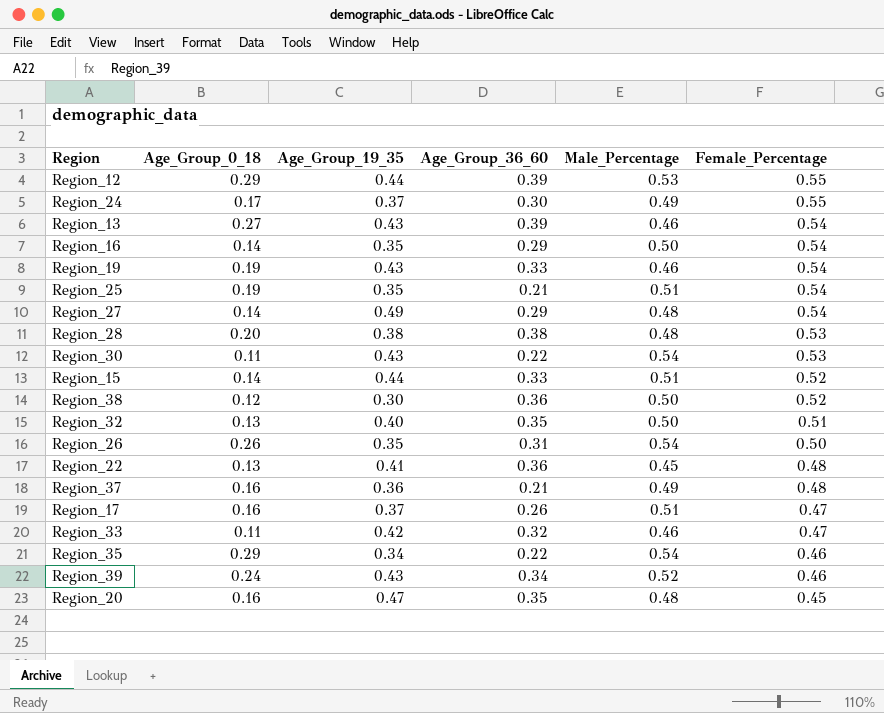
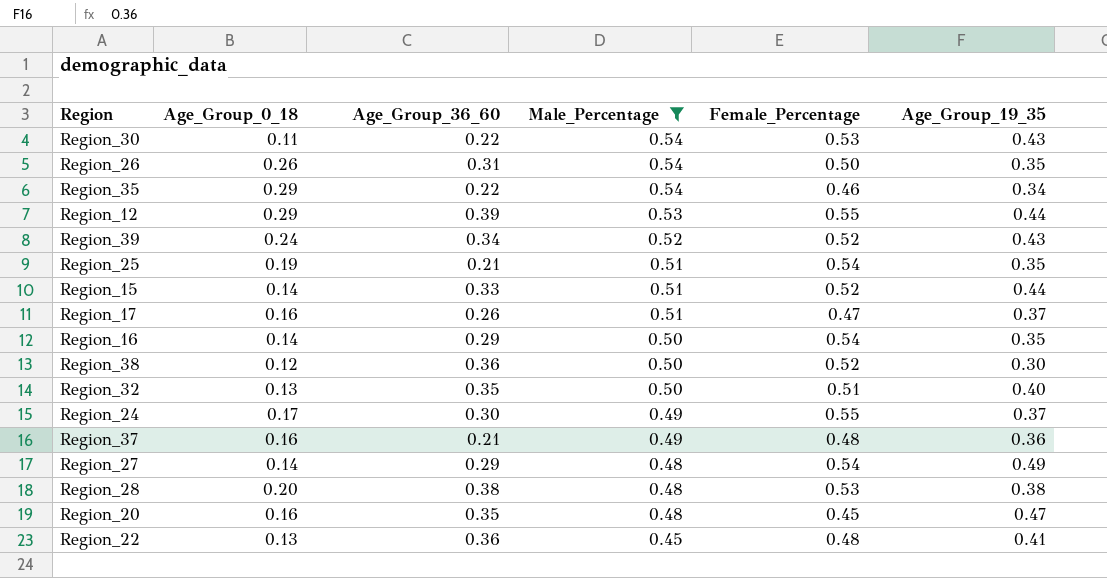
filter: none -> Male_Percentage != 0.46
row order: Female_Percentage descending -> Male_Percentage descending
column Age_Group_19_35 | position: 3 -> 6
Region_39 | Female_Percentage: 0.46 -> 0.52

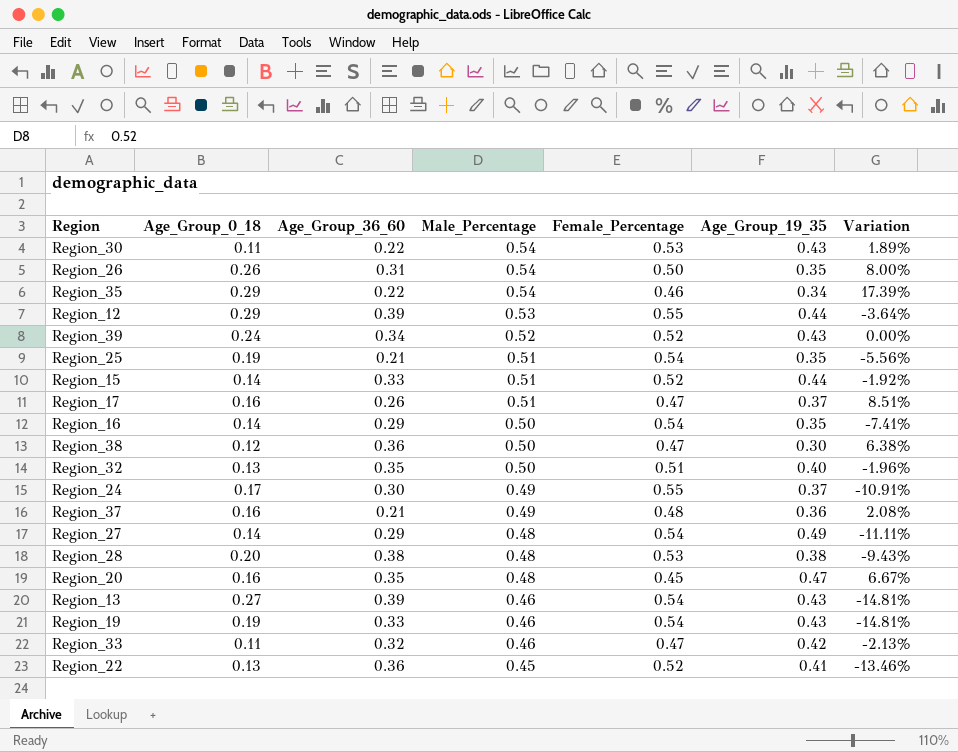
filter: Male_Percentage != 0.46 -> none
column Variation | formula: none -> ([Male_Percentage] - [Female_Percentage]) / [Female_Percentage]
Region_38 | Female_Percentage: 0.52 -> 0.47
Region_22 | Female_Percentage: 0.48 -> 0.52

